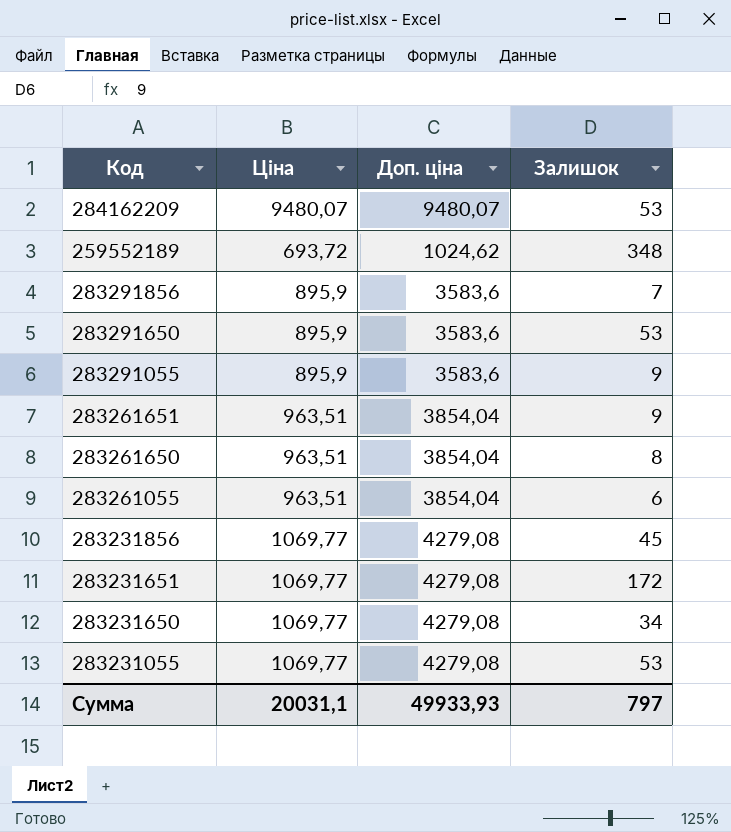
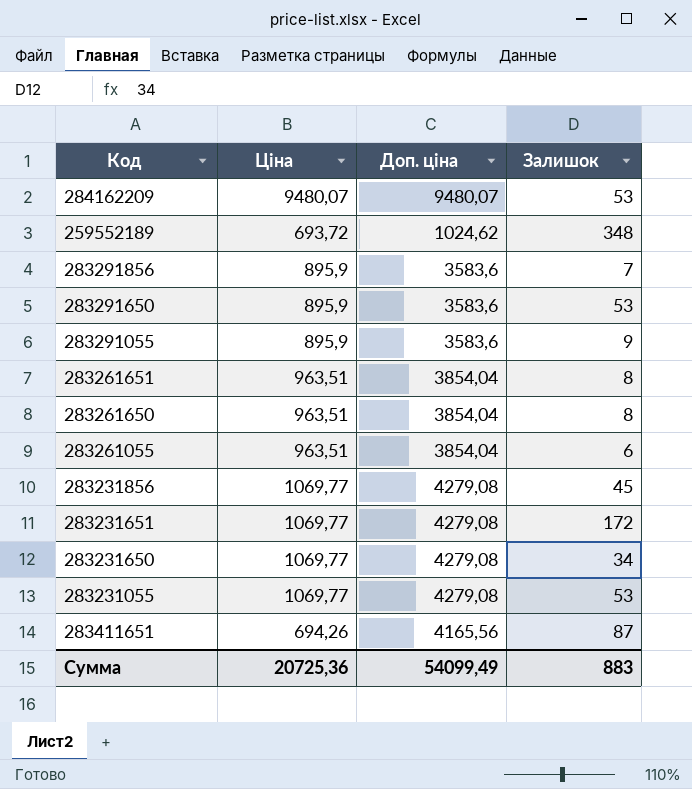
283261651 | Залишок: 9 -> 8
row 283411651: none -> 694,26 | 4165,56 | 87
Сумма | Ціна: 20031,1 -> 20725,36
Сумма | Доп. ціна: 49933,93 -> 54099,49
Сумма | Залишок: 797 -> 883

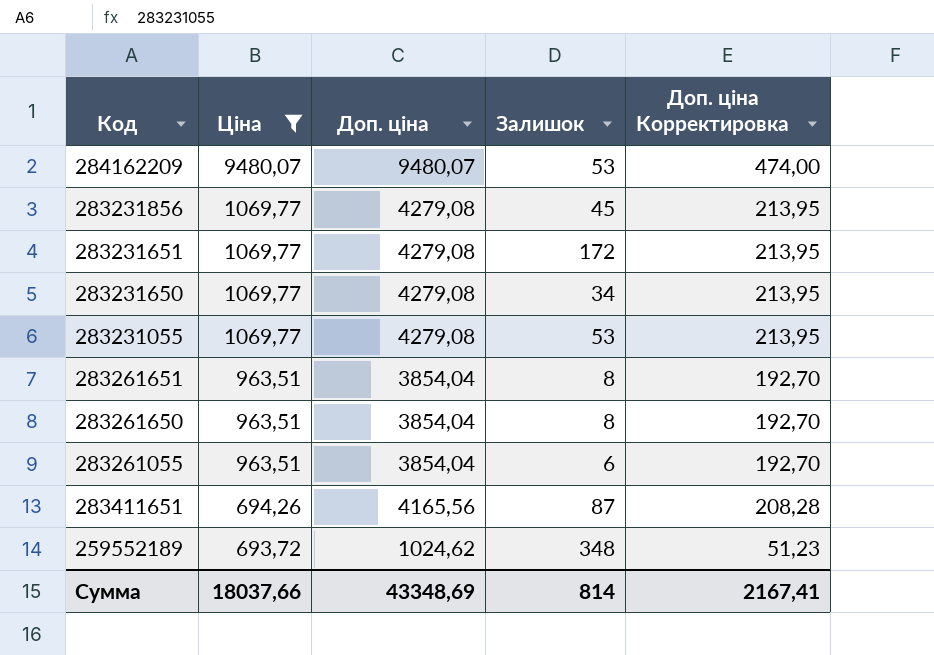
filter: none -> Ціна != 895,9
row order: none -> Ціна descending
column Доп. ціна Корректировка | formula: none -> [Доп. ціна] * 0,05
Сумма | Ціна: 20725,36 -> 18037,66
Сумма | Доп. ціна: 54099,49 -> 43348,69
Сумма | Залишок: 883 -> 814

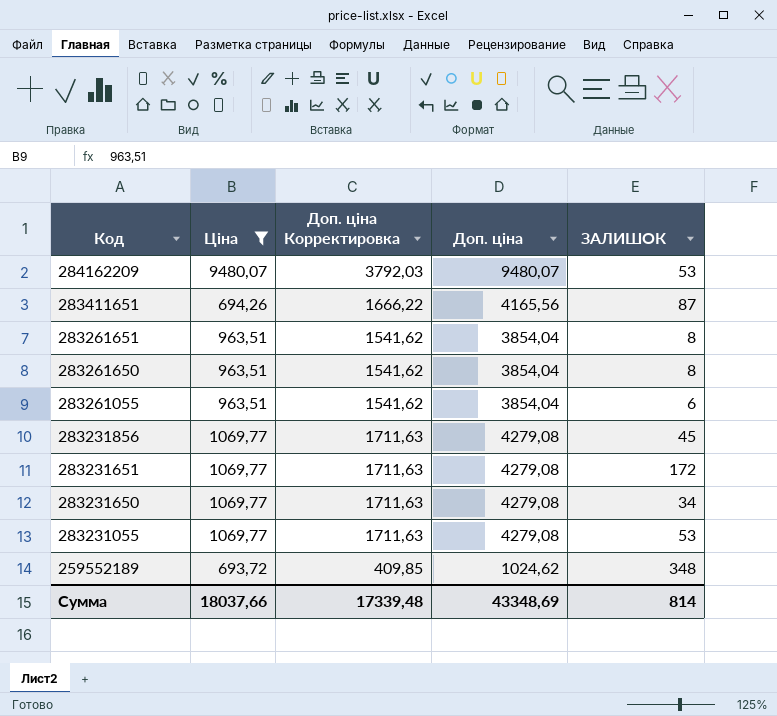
row order: Ціна descending -> Код descending
column Доп. ціна Корректировка | formula: [Доп. ціна] * 0,05 -> [Доп. ціна] * 0,4
column Доп. ціна Корректировка | position: 5 -> 3
column name: Залишок -> ЗАЛИШОК
Сумма | Доп. ціна Корректировка: 2167,41 -> 17339,48

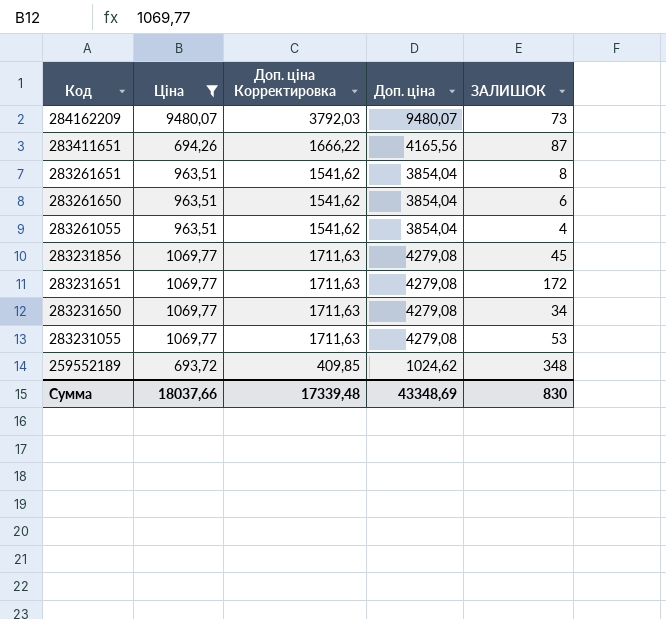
284162209 | ЗАЛИШОК: 53 -> 73
283261650 | ЗАЛИШОК: 8 -> 6
283261055 | ЗАЛИШОК: 6 -> 4
Сумма | ЗАЛИШОК: 814 -> 830

